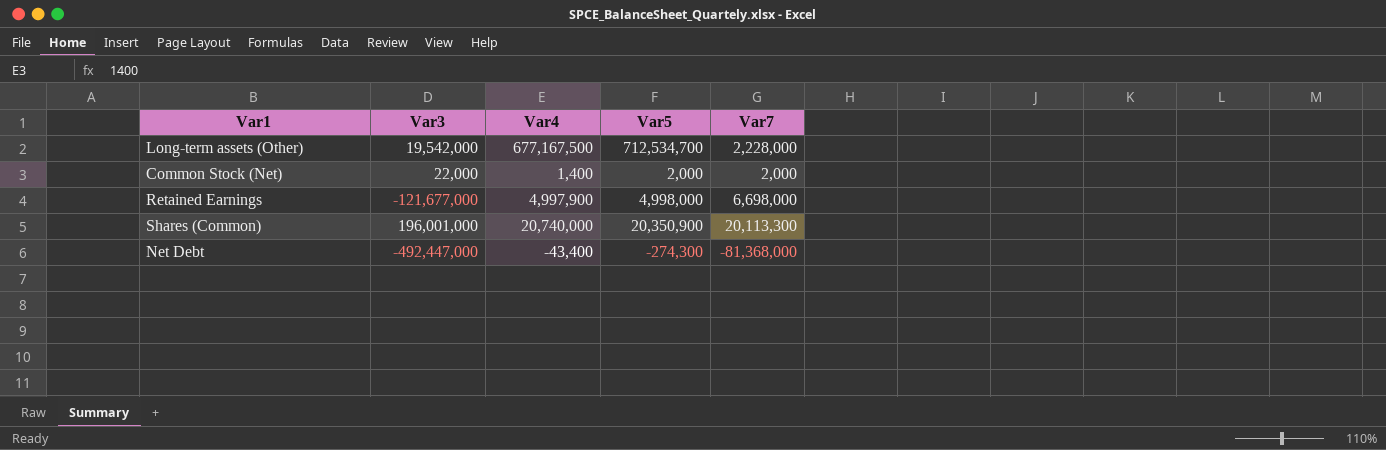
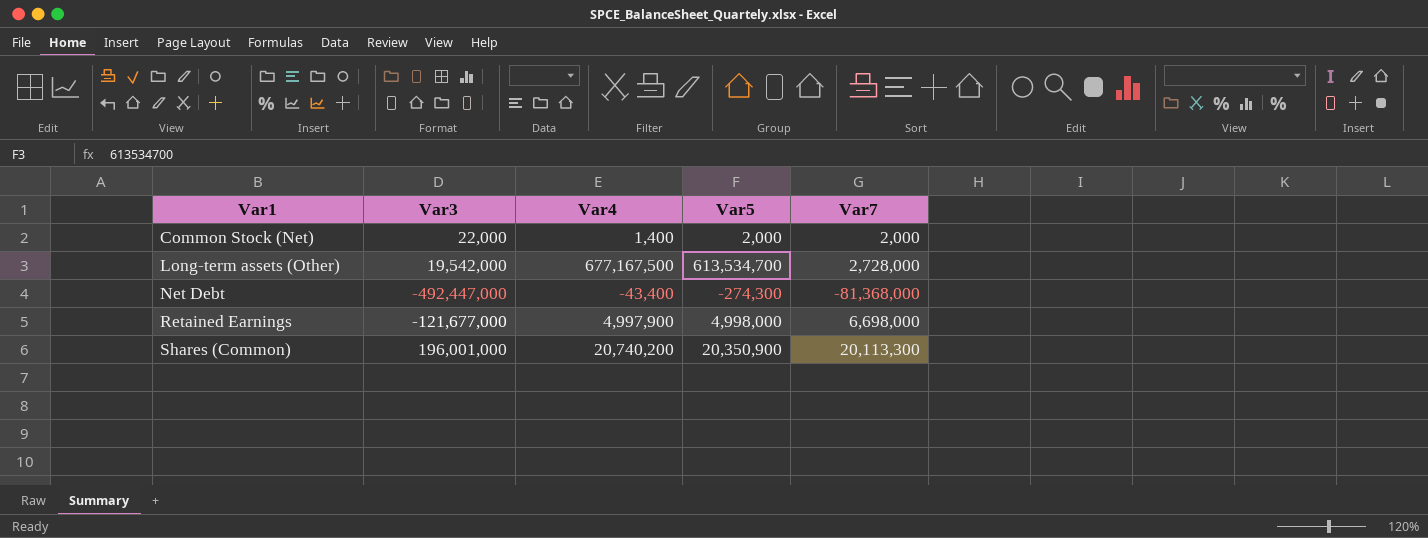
row order: none -> Var1 ascending
Long-term assets (Other) | Var5: 712,534,700 -> 613,534,700
Long-term assets (Other) | Var7: 2,228,000 -> 2,728,000
Shares (Common) | Var4: 20,740,000 -> 20,740,200

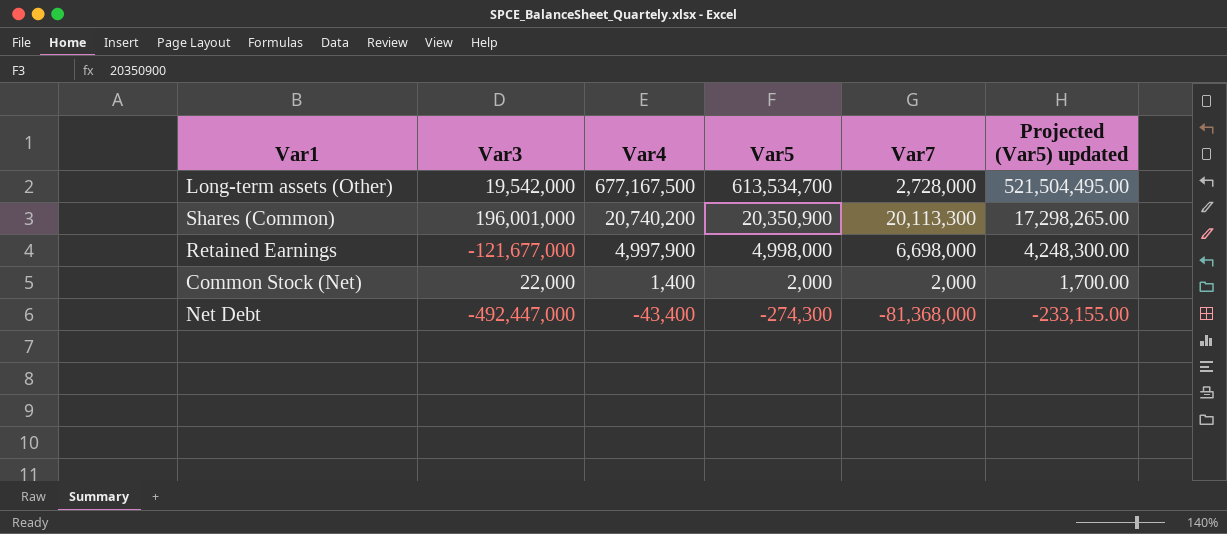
row order: Var1 ascending -> Var4 descending
column Projected (Var5) updated | formula: none -> [Var5] * 0.85

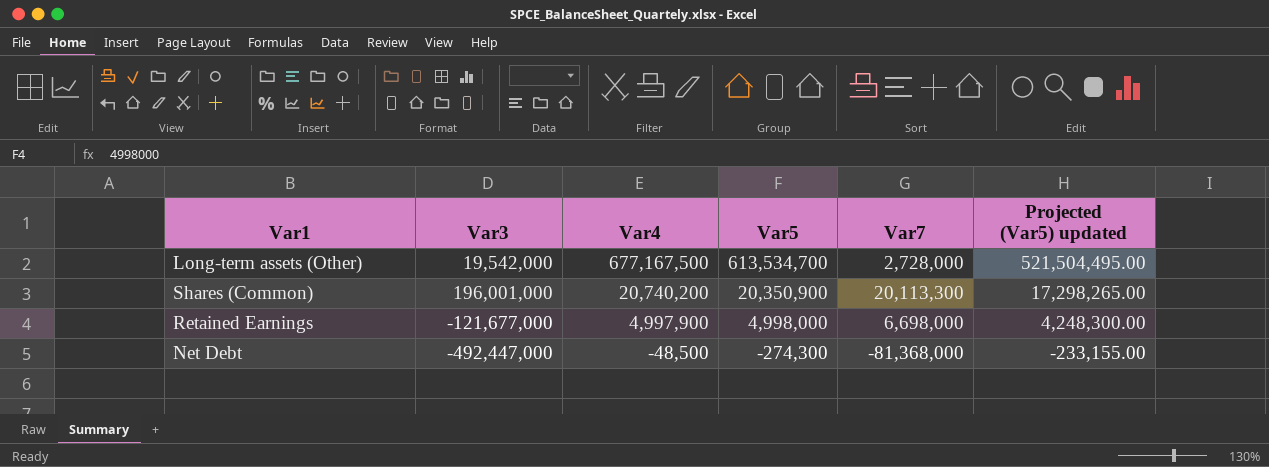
row Common Stock (Net): 22,000 | 1,400 | 2,000 | 2,000 | 1,700.00 -> none
Net Debt | Var4: -43,400 -> -48,500

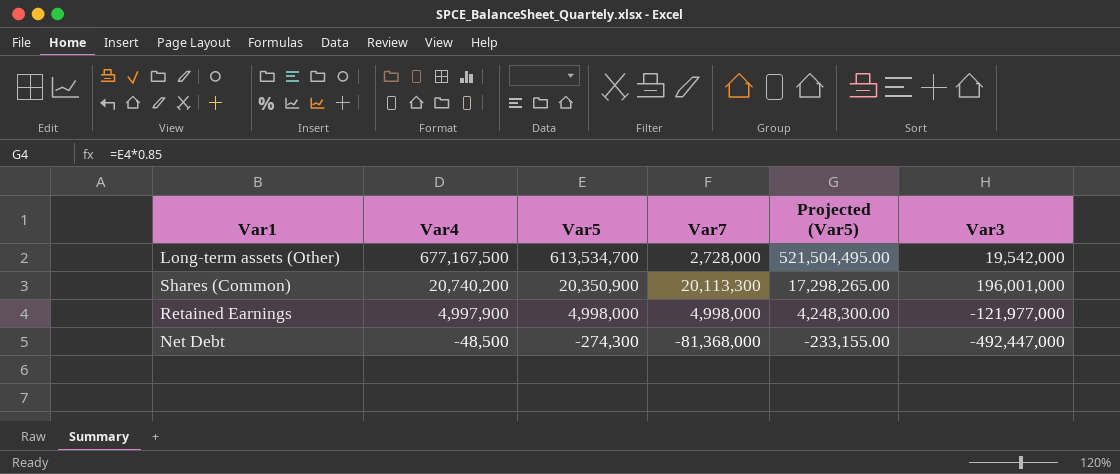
column name: Projected (Var5) updated -> Projected (Var5)
column Var3 | position: 2 -> 6
Retained Earnings | Var7: 6,698,000 -> 4,998,000
Retained Earnings | Var3: -121,677,000 -> -121,977,000

